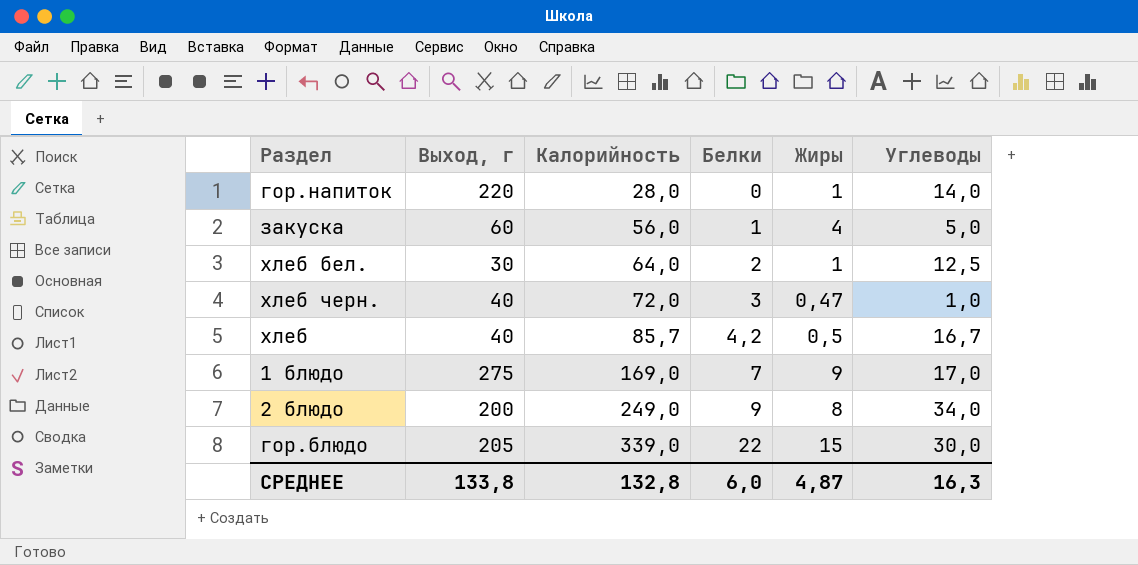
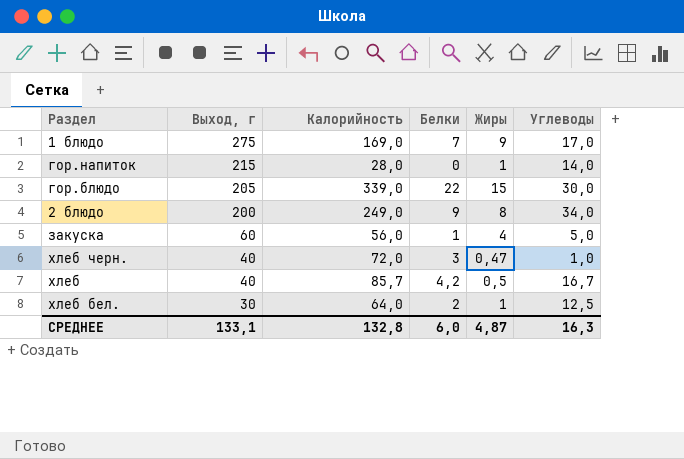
row order: Калорийность ascending -> Выход, г descending
гор.напиток | Выход, г: 220 -> 215
СРЕДНЕЕ | Выход, г: 133,8 -> 133,1

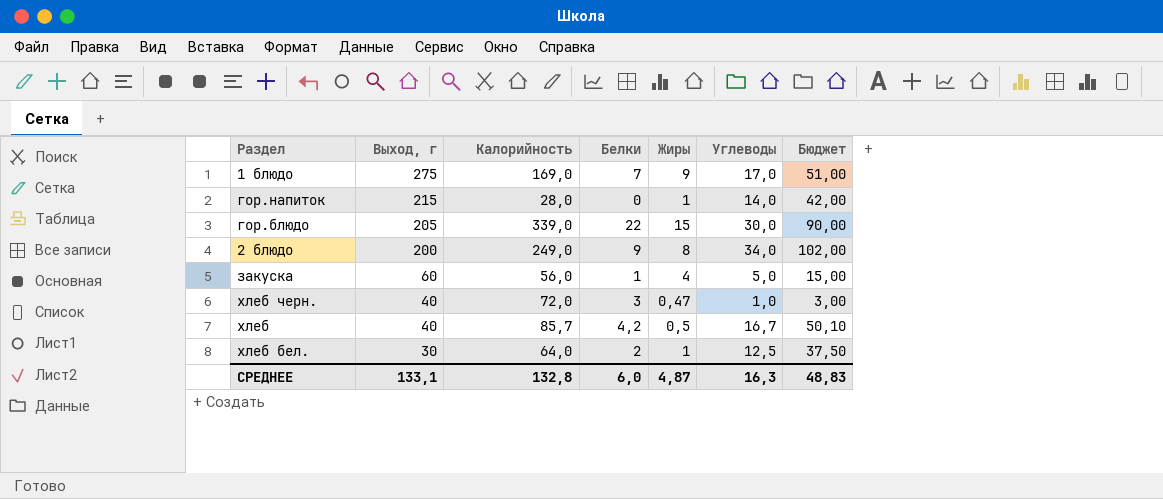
column Бюджет | formula: none -> [Углеводы] * 3

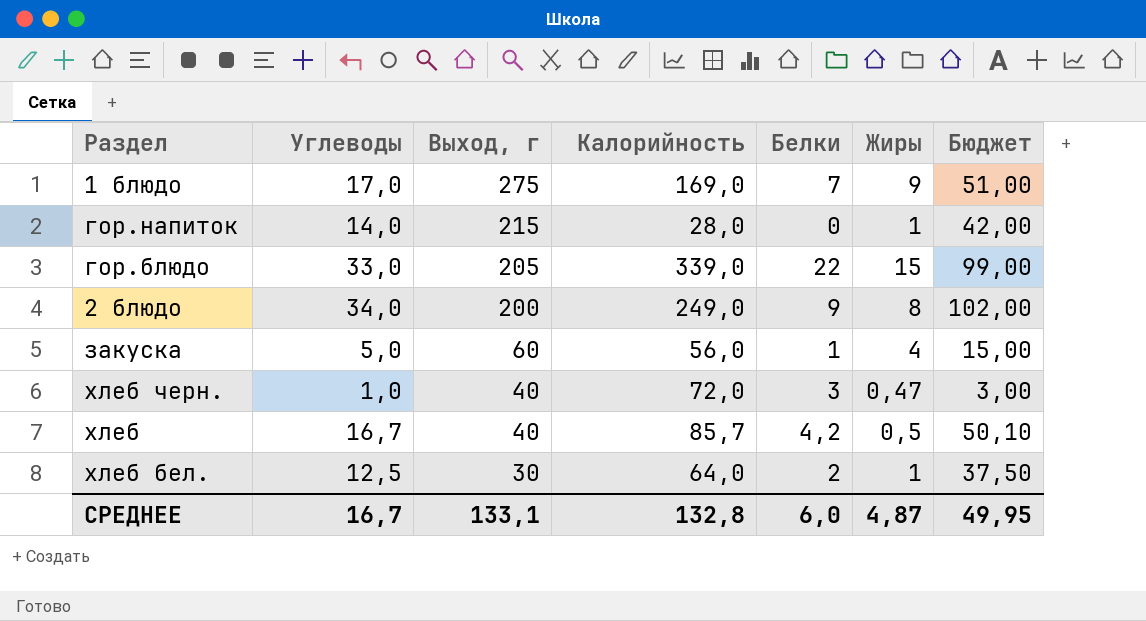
column Углеводы | position: 6 -> 2
гор.блюдо | Углеводы: 30,0 -> 33,0
гор.блюдо | Бюджет: 90,00 -> 99,00
СРЕДНЕЕ | Углеводы: 16,3 -> 16,7
СРЕДНЕЕ | Бюджет: 48,83 -> 49,95

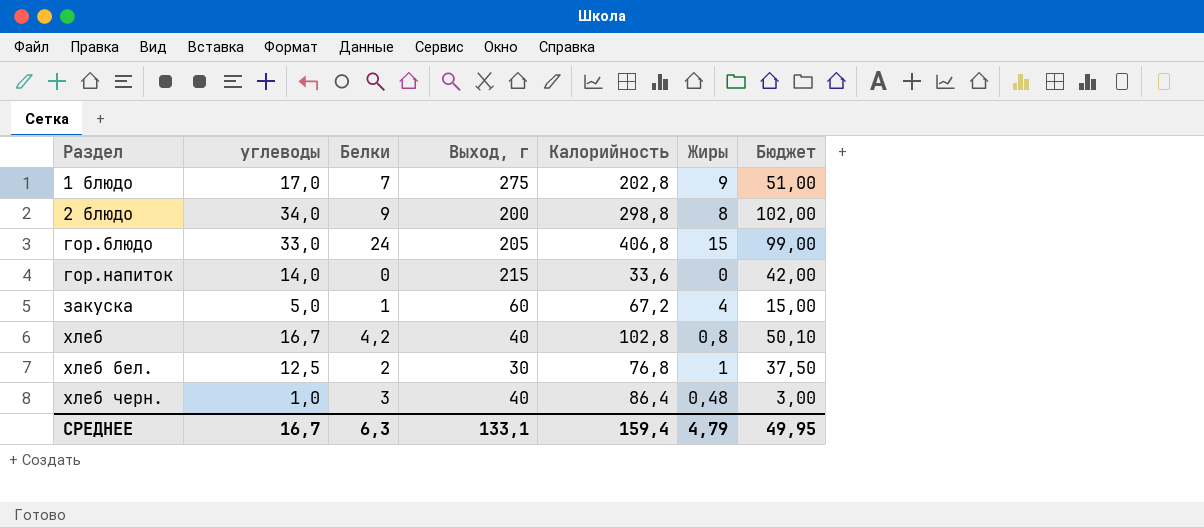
row order: Выход, г descending -> Раздел ascending
column name: Углеводы -> углеводы
column Белки | position: 5 -> 3
1 блюдо | Калорийность: 169,0 -> 202,8
2 блюдо | Калорийность: 249,0 -> 298,8
гор.блюдо | Белки: 22 -> 24
гор.блюдо | Калорийность: 339,0 -> 406,8
гор.напиток | Калорийность: 28,0 -> 33,6
гор.напиток | Жиры: 1 -> 0
закуска | Калорийность: 56,0 -> 67,2
хлеб | Калорийность: 85,7 -> 102,8
хлеб | Жиры: 0,5 -> 0,8
хлеб бел. | Калорийность: 64,0 -> 76,8
хлеб черн. | Калорийность: 72,0 -> 86,4
хлеб черн. | Жиры: 0,47 -> 0,48
СРЕДНЕЕ | Белки: 6,0 -> 6,3
СРЕДНЕЕ | Калорийность: 132,8 -> 159,4
СРЕДНЕЕ | Жиры: 4,87 -> 4,79

